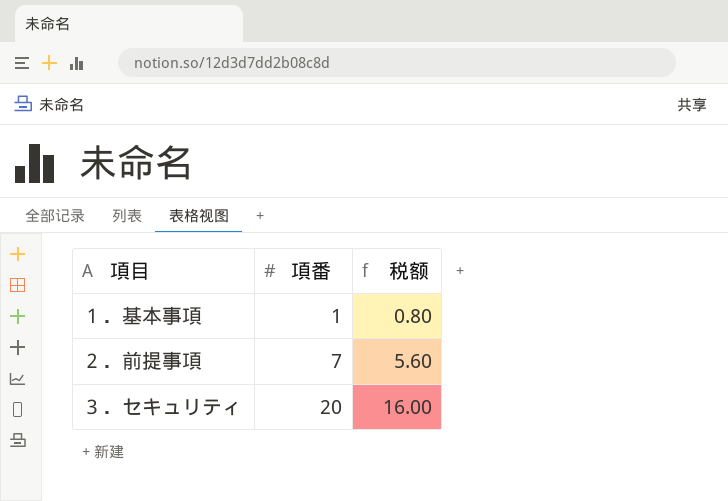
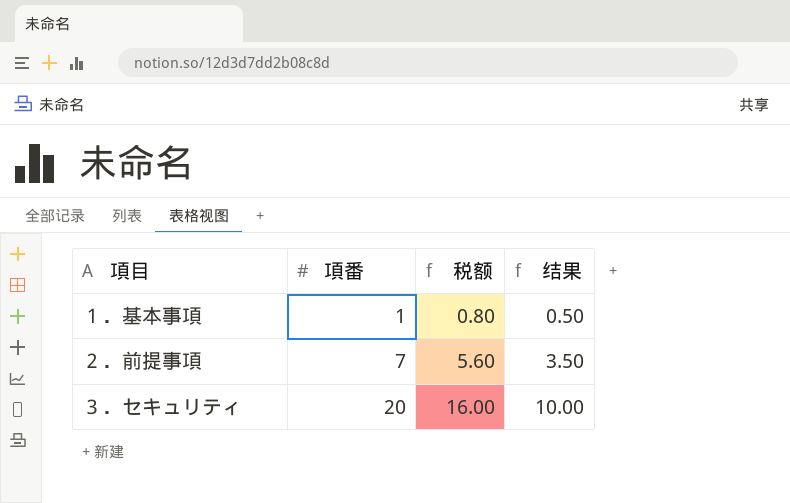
column 结果 | formula: none -> [項番] * 0.5

